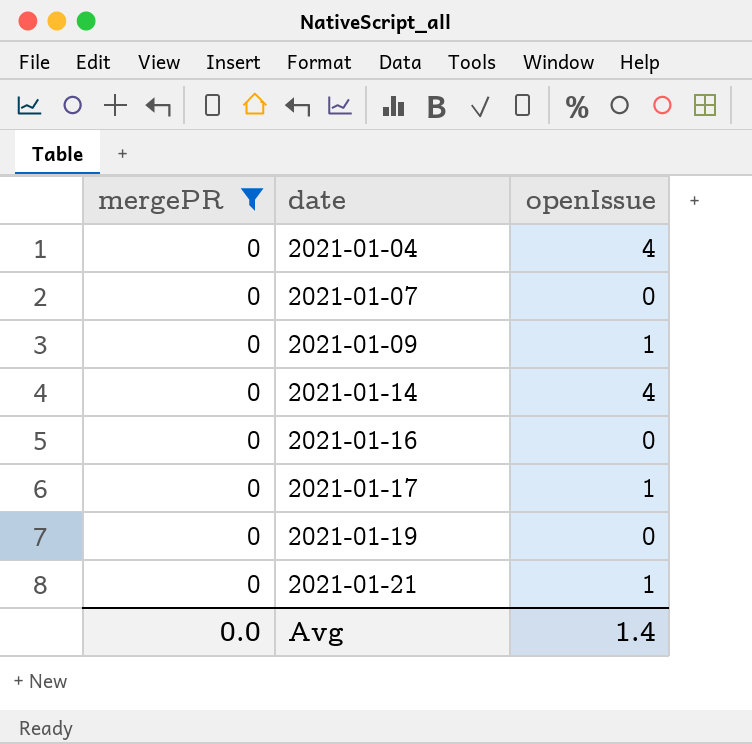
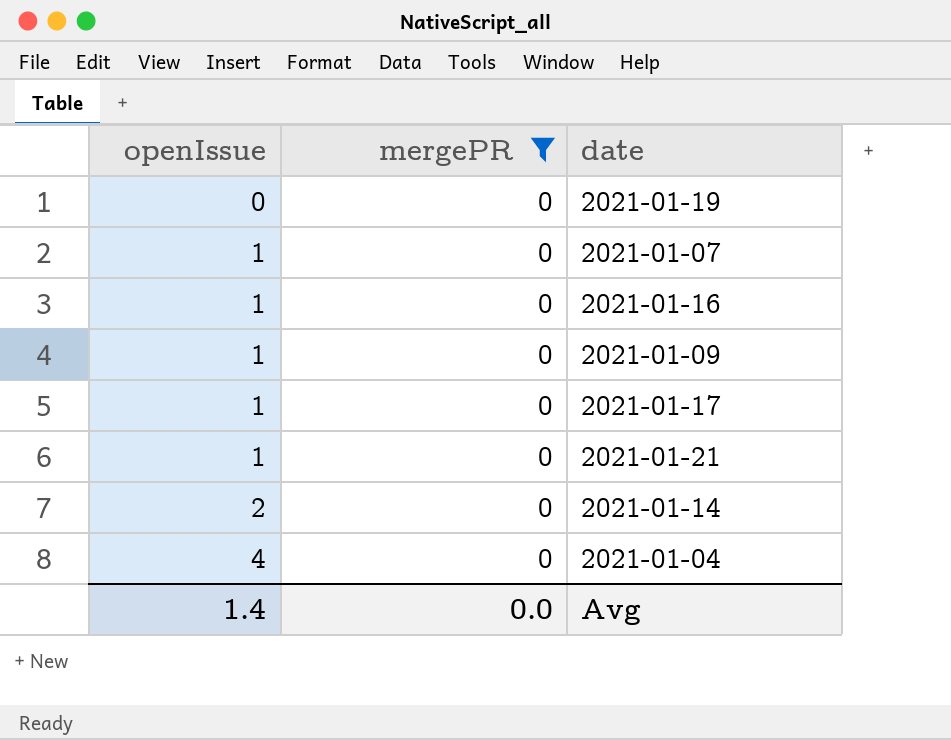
row order: date ascending -> openIssue ascending
column openIssue | position: 3 -> 1
2021-01-07 | openIssue: 0 -> 1
2021-01-16 | openIssue: 0 -> 1
2021-01-14 | openIssue: 4 -> 2

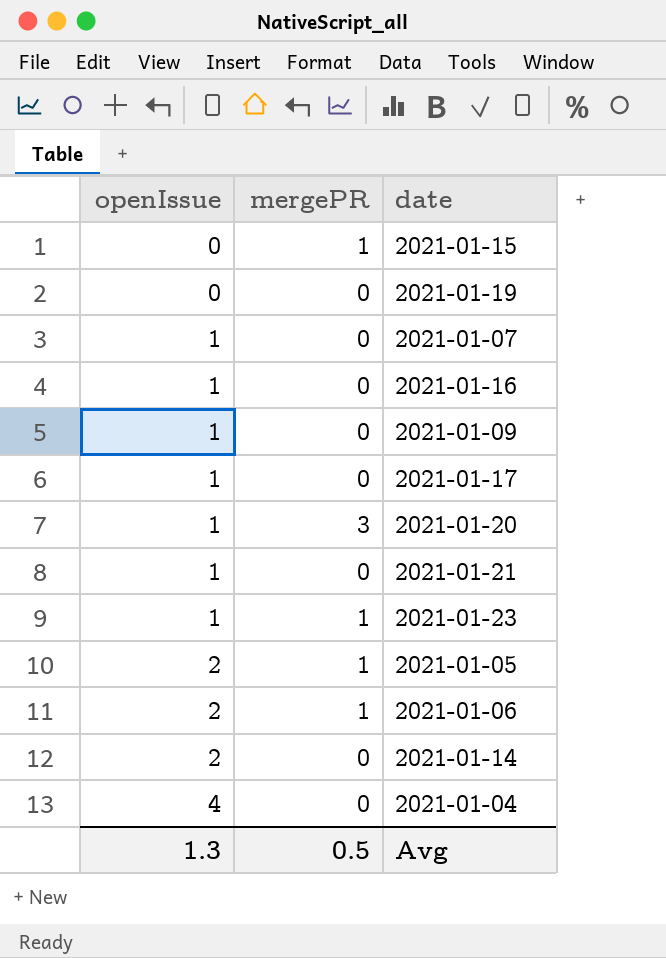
filter: mergePR = 0 -> none
Avg | openIssue: 1.4 -> 1.3
Avg | mergePR: 0.0 -> 0.5

